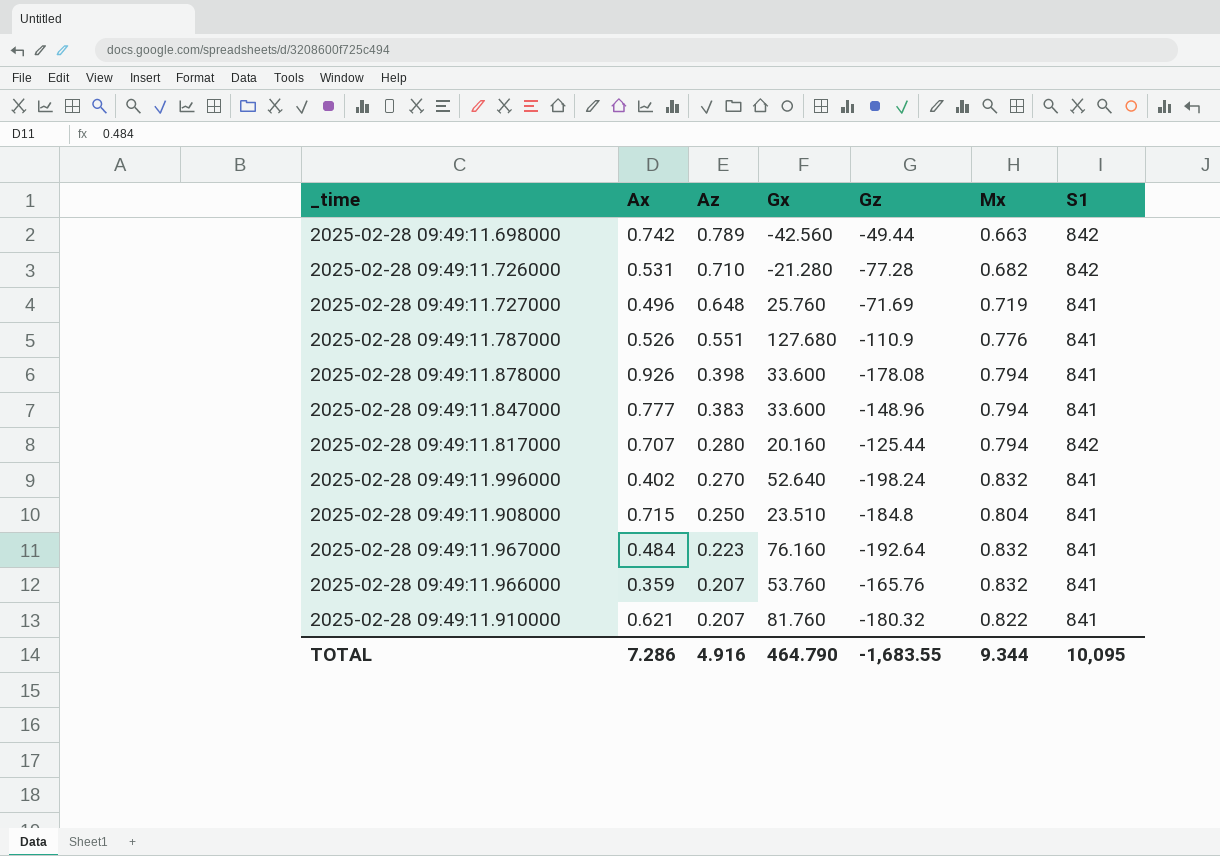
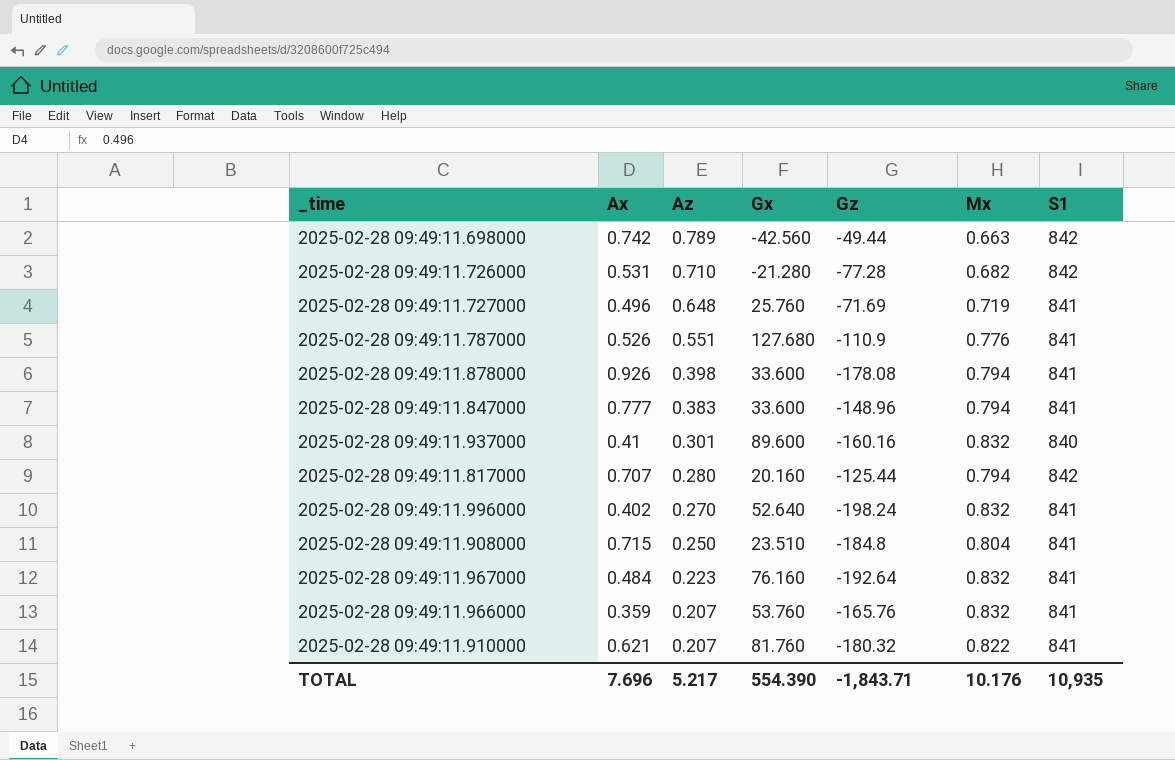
row 2025-02-28 09:49:11.937000: none -> 0.41 | 0.301 | 89.600 | -160.16 | 0.832 | 840
TOTAL | Ax: 7.286 -> 7.696
TOTAL | Az: 4.916 -> 5.217
TOTAL | Gx: 464.790 -> 554.390
TOTAL | Gz: -1,683.55 -> -1,843.71
TOTAL | Mx: 9.344 -> 10.176
TOTAL | S1: 10,095 -> 10,935

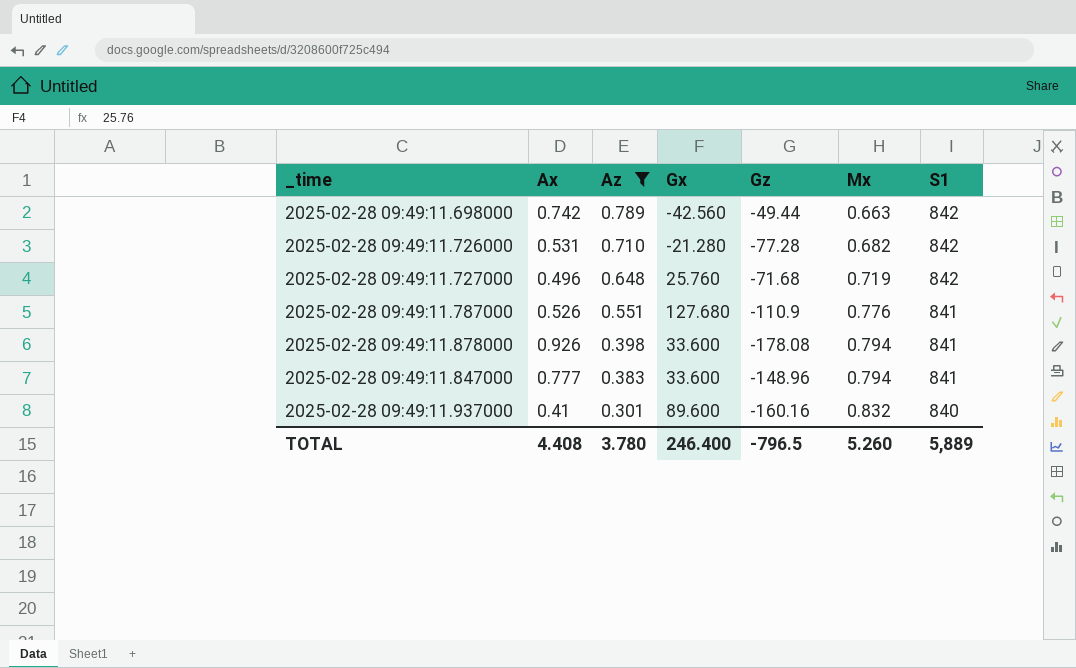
filter: none -> Az >= 0.301
2025-02-28 09:49:11.727000 | Gz: -71.69 -> -71.68
2025-02-28 09:49:11.727000 | S1: 841 -> 842
TOTAL | Ax: 7.696 -> 4.408
TOTAL | Az: 5.217 -> 3.780
TOTAL | Gx: 554.390 -> 246.400
TOTAL | Gz: -1,843.71 -> -796.5
TOTAL | Mx: 10.176 -> 5.260
TOTAL | S1: 10,935 -> 5,889

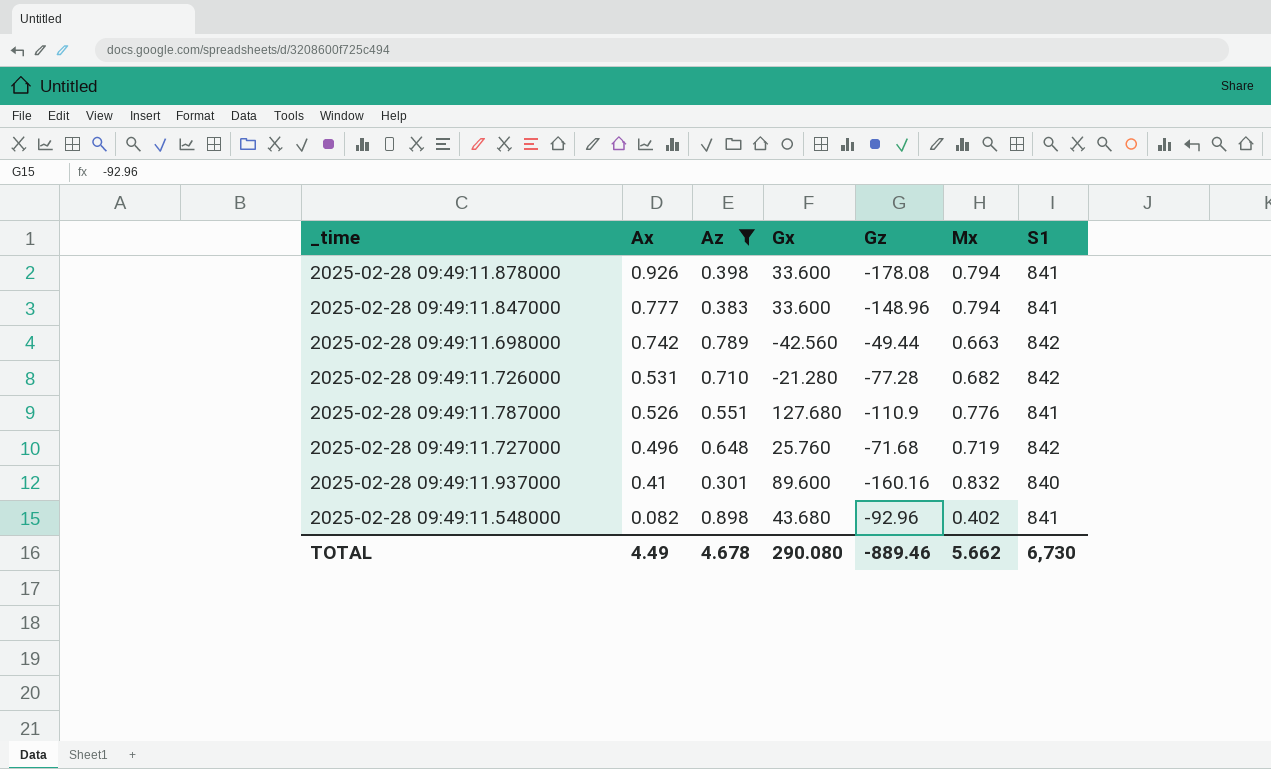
row order: Az descending -> Ax descending
row 2025-02-28 09:49:11.548000: none -> 0.082 | 0.898 | 43.680 | -92.96 | 0.402 | 841
TOTAL | Ax: 4.408 -> 4.49
TOTAL | Az: 3.780 -> 4.678
TOTAL | Gx: 246.400 -> 290.080
TOTAL | Gz: -796.5 -> -889.46
TOTAL | Mx: 5.260 -> 5.662
TOTAL | S1: 5,889 -> 6,730

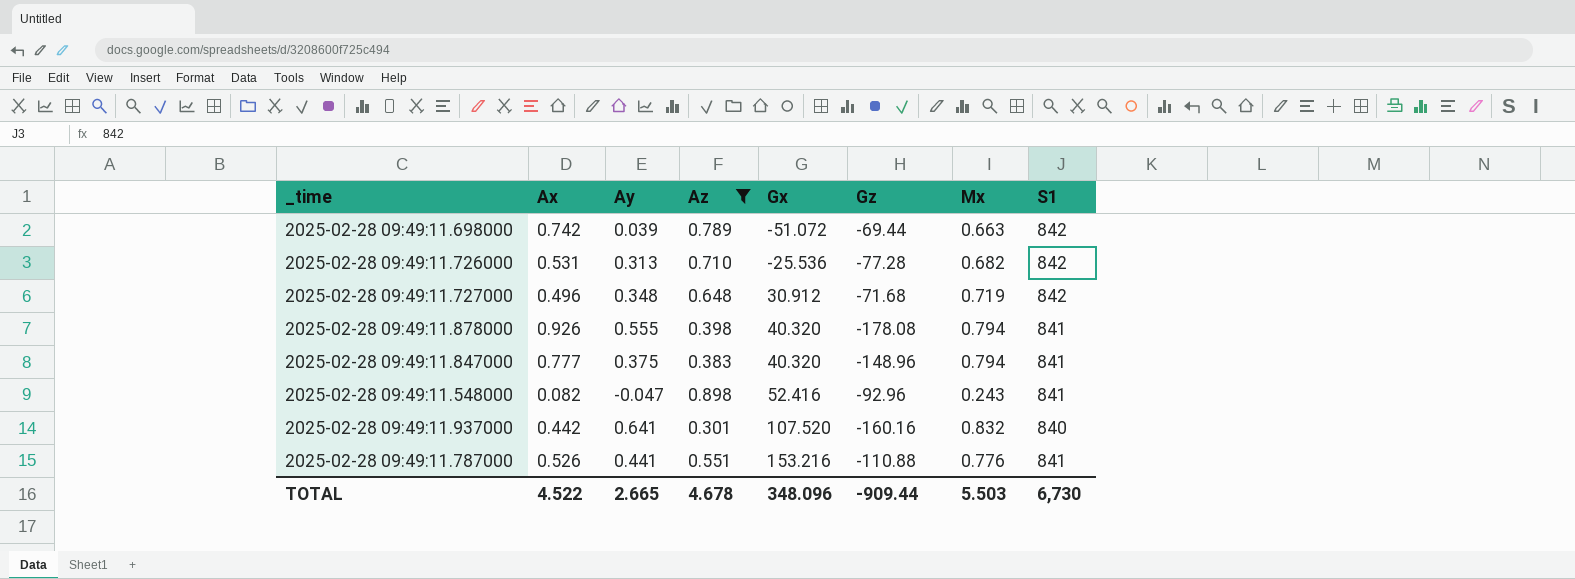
row order: Ax descending -> Gx ascending
column Ay | position: none -> 3
2025-02-28 09:49:11.698000 | Gx: -42.560 -> -51.072
2025-02-28 09:49:11.698000 | Gz: -49.44 -> -69.44
2025-02-28 09:49:11.726000 | Gx: -21.280 -> -25.536
2025-02-28 09:49:11.727000 | Gx: 25.760 -> 30.912
2025-02-28 09:49:11.878000 | Gx: 33.600 -> 40.320
2025-02-28 09:49:11.847000 | Gx: 33.600 -> 40.320
2025-02-28 09:49:11.548000 | Gx: 43.680 -> 52.416
2025-02-28 09:49:11.548000 | Mx: 0.402 -> 0.243
2025-02-28 09:49:11.937000 | Ax: 0.41 -> 0.442
2025-02-28 09:49:11.937000 | Gx: 89.600 -> 107.520
2025-02-28 09:49:11.787000 | Gx: 127.680 -> 153.216
2025-02-28 09:49:11.787000 | Gz: -110.9 -> -110.88
TOTAL | Ax: 4.49 -> 4.522
TOTAL | Gx: 290.080 -> 348.096
TOTAL | Gz: -889.46 -> -909.44
TOTAL | Mx: 5.662 -> 5.503

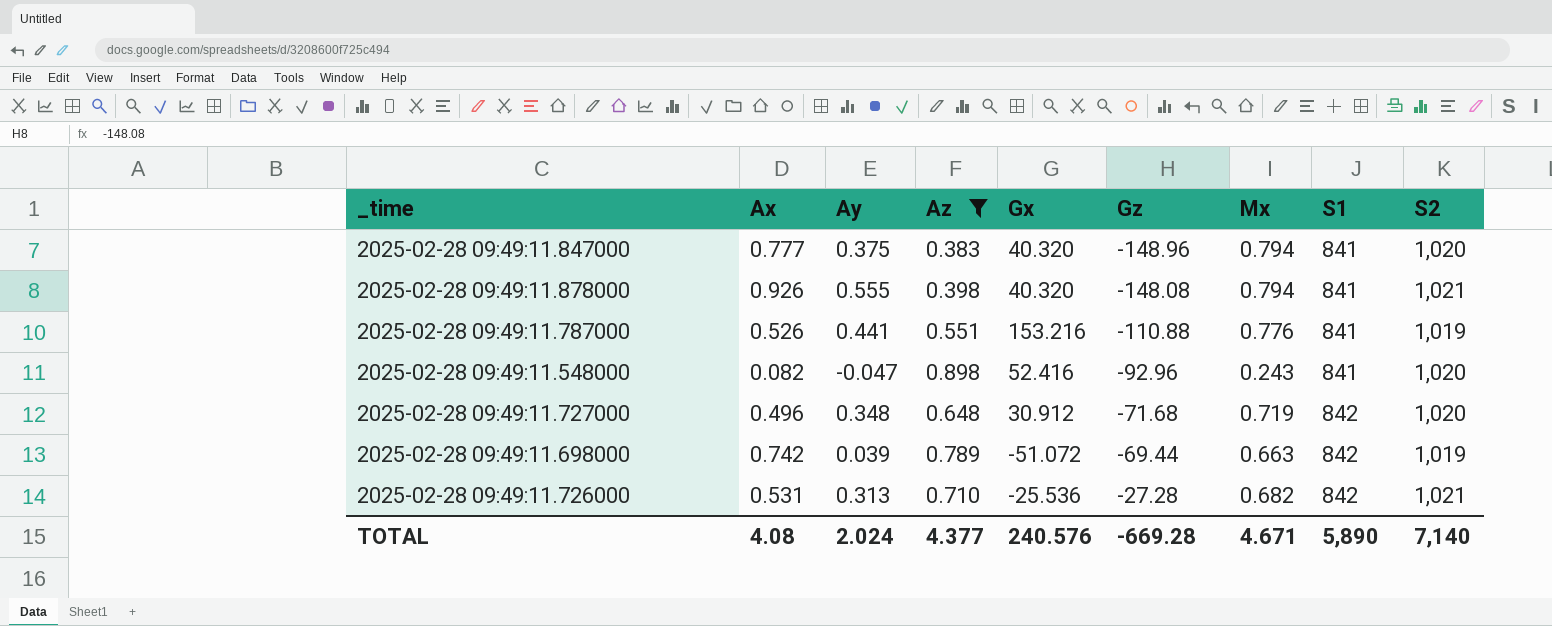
row order: Gx ascending -> Gz ascending
column S2 | position: none -> 9
row 2025-02-28 09:49:11.937000: 0.442 | 0.641 | 0.301 | 107.520 | -160.16 | 0.832 | 840 -> none
2025-02-28 09:49:11.878000 | Gz: -178.08 -> -148.08
2025-02-28 09:49:11.726000 | Gz: -77.28 -> -27.28
TOTAL | Ax: 4.522 -> 4.08
TOTAL | Ay: 2.665 -> 2.024
TOTAL | Az: 4.678 -> 4.377
TOTAL | Gx: 348.096 -> 240.576
TOTAL | Gz: -909.44 -> -669.28
TOTAL | Mx: 5.503 -> 4.671
TOTAL | S1: 6,730 -> 5,890

